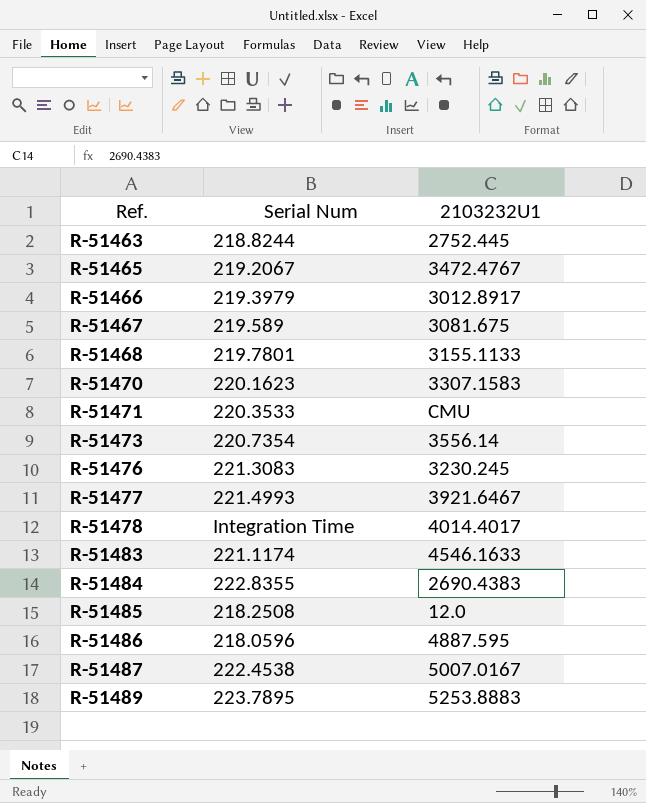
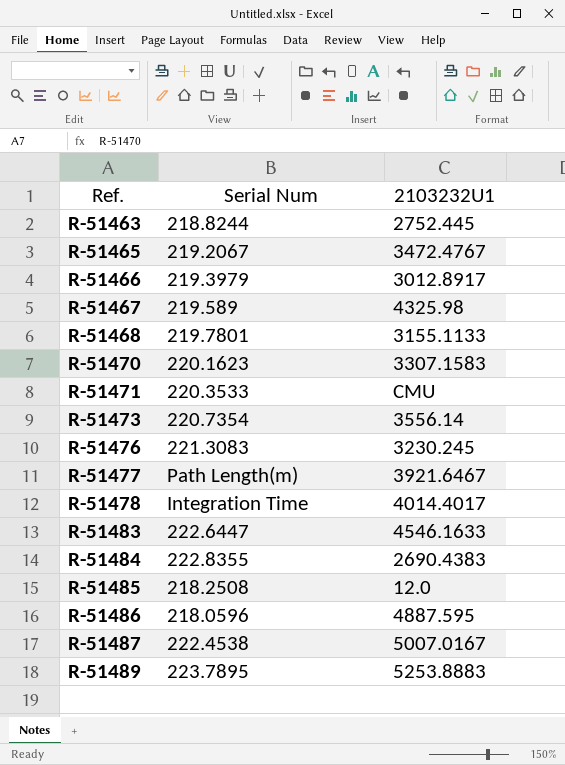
R-51467 | 2103232U1: 3081.675 -> 4325.98
R-51477 | Serial Num: 221.4993 -> Path Length(m)
R-51483 | Serial Num: 221.1174 -> 222.6447

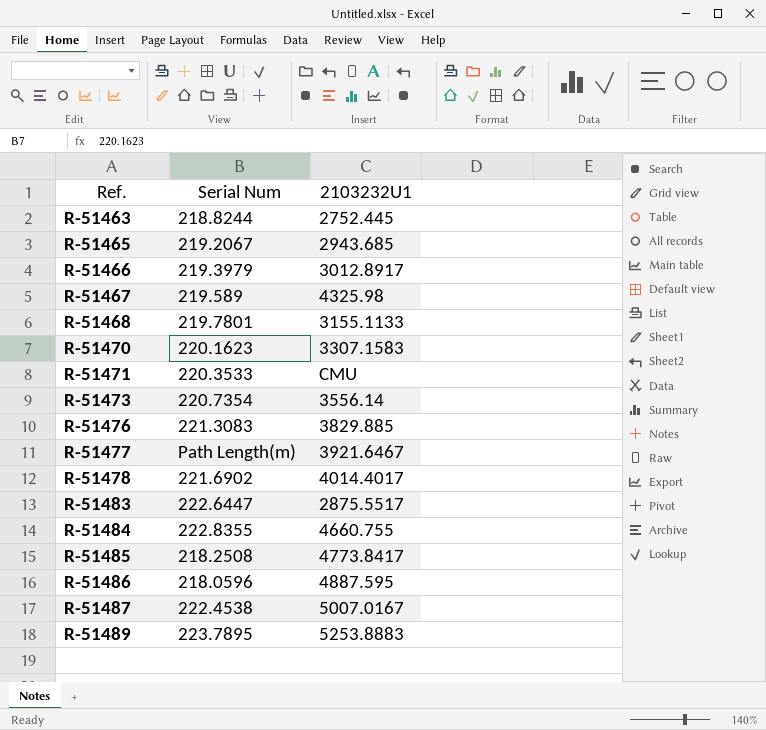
R-51465 | 2103232U1: 3472.4767 -> 2943.685
R-51476 | 2103232U1: 3230.245 -> 3829.885
R-51478 | Serial Num: Integration Time -> 221.6902
R-51483 | 2103232U1: 4546.1633 -> 2875.5517
R-51484 | 2103232U1: 2690.4383 -> 4660.755
R-51485 | 2103232U1: 12.0 -> 4773.8417

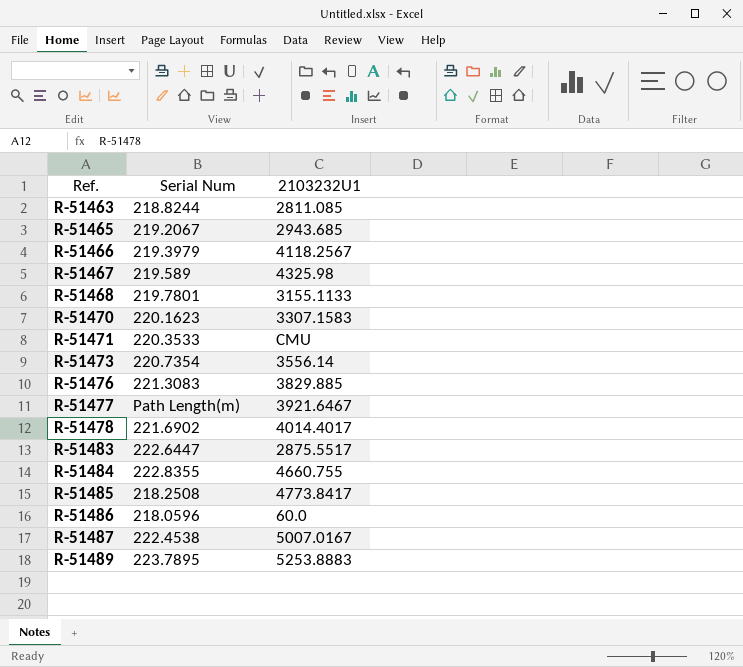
R-51463 | 2103232U1: 2752.445 -> 2811.085
R-51466 | 2103232U1: 3012.8917 -> 4118.2567
R-51486 | 2103232U1: 4887.595 -> 60.0

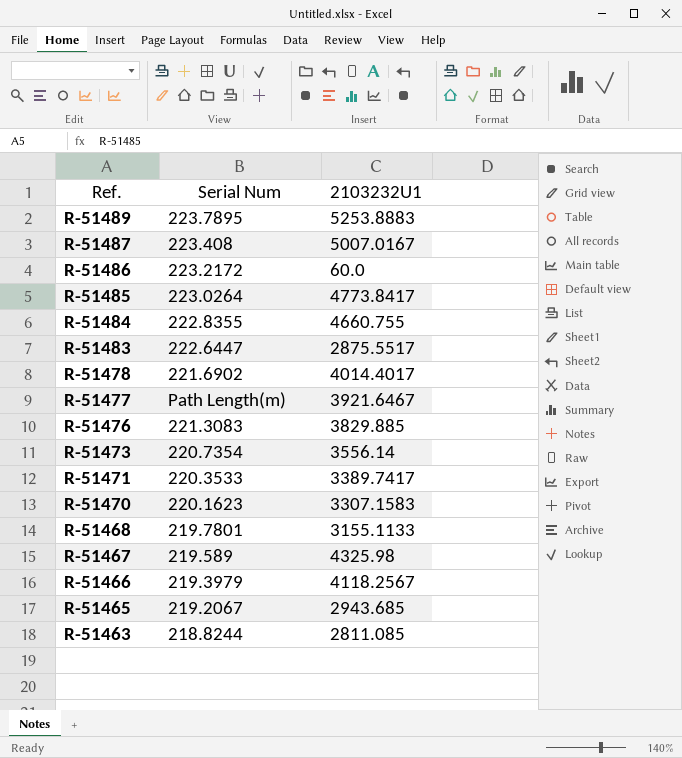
row order: Ref. ascending -> Ref. descending
R-51487 | Serial Num: 222.4538 -> 223.408
R-51486 | Serial Num: 218.0596 -> 223.2172
R-51485 | Serial Num: 218.2508 -> 223.0264
R-51471 | 2103232U1: CMU -> 3389.7417

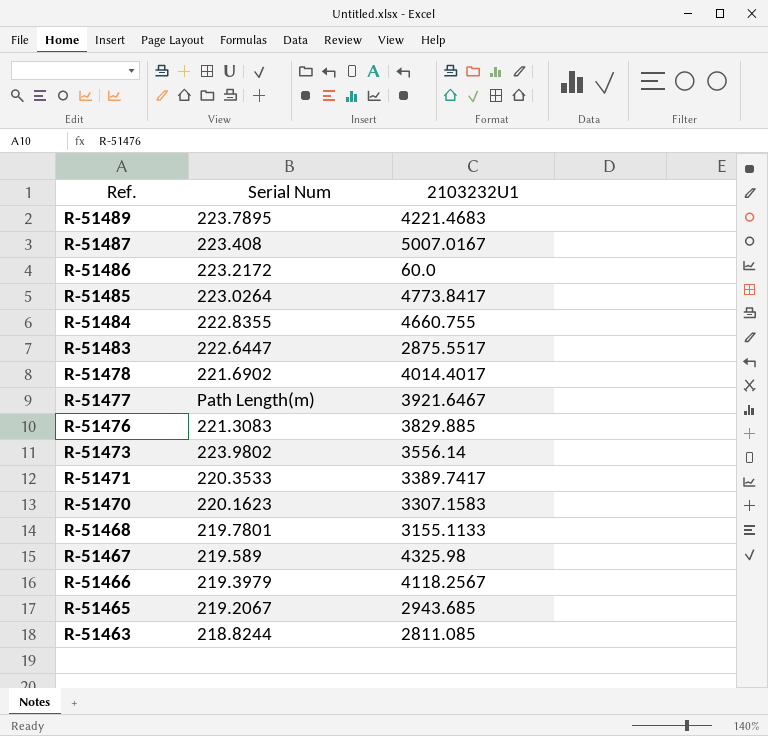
R-51489 | 2103232U1: 5253.8883 -> 4221.4683
R-51473 | Serial Num: 220.7354 -> 223.9802

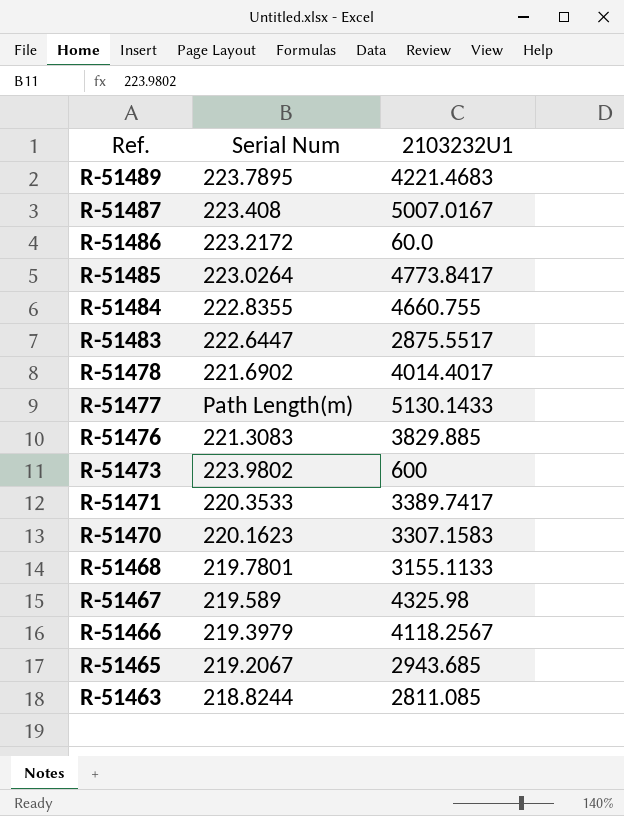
R-51477 | 2103232U1: 3921.6467 -> 5130.1433
R-51473 | 2103232U1: 3556.14 -> 600

